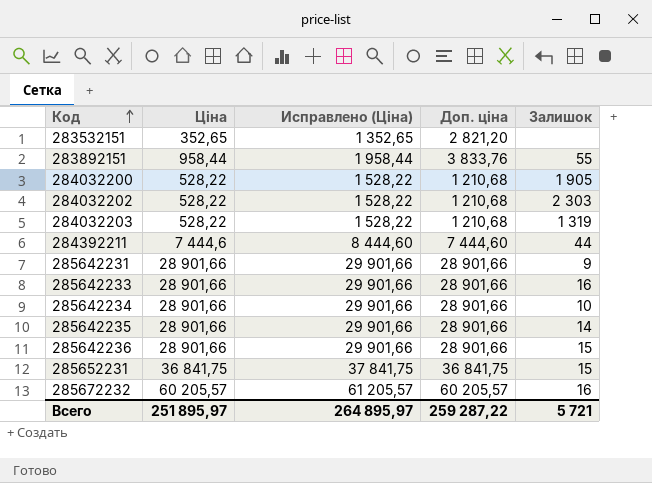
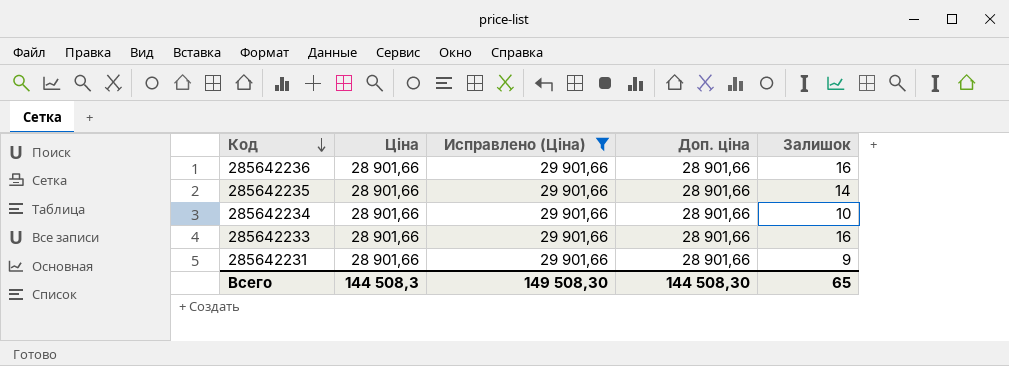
filter: none -> Исправлено (Ціна) = 29 901,66
row order: Код ascending -> Код descending
285642236 | Залишок: 15 -> 16
Всего | Ціна: 251 895,97 -> 144 508,3
Всего | Исправлено (Ціна): 264 895,97 -> 149 508,30
Всего | Доп. ціна: 259 287,22 -> 144 508,30
Всего | Залишок: 5 721 -> 65

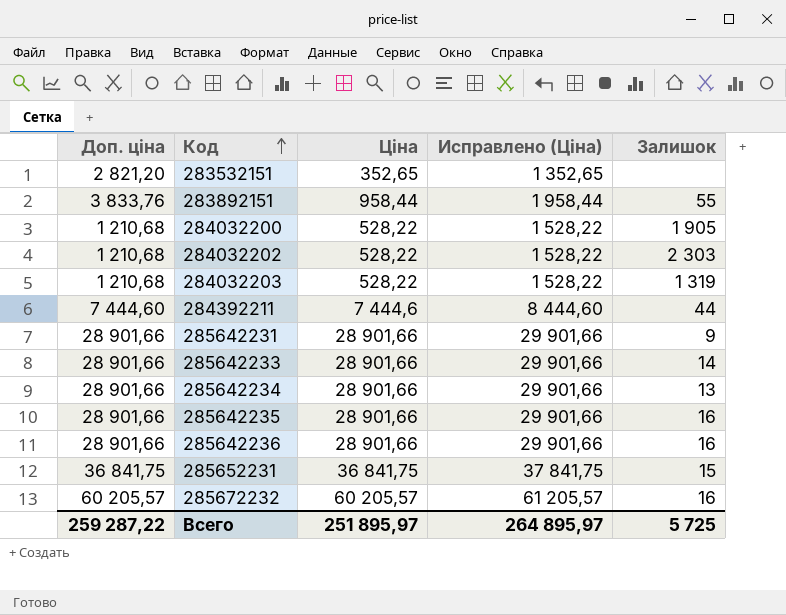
filter: Исправлено (Ціна) = 29 901,66 -> none
row order: Код descending -> Код ascending
column Доп. ціна | position: 4 -> 1
285642233 | Залишок: 16 -> 14
285642234 | Залишок: 10 -> 13
285642235 | Залишок: 14 -> 16
Всего | Доп. ціна: 144 508,30 -> 259 287,22
Всего | Ціна: 144 508,3 -> 251 895,97
Всего | Исправлено (Ціна): 149 508,30 -> 264 895,97
Всего | Залишок: 65 -> 5 725

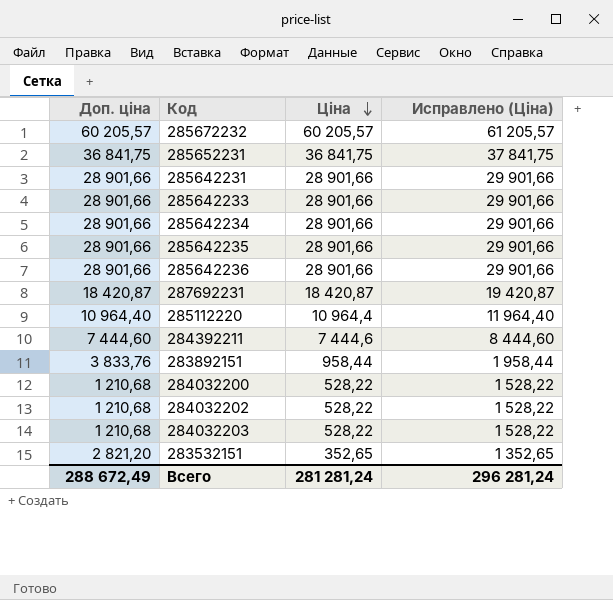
row order: Код ascending -> Ціна descending
column Залишок | position: 5 -> none
row 287692231: none -> 18 420,87 | 18 420,87 | 19 420,87
row 285112220: none -> 10 964,40 | 10 964,4 | 11 964,40
Всего | Доп. ціна: 259 287,22 -> 288 672,49
Всего | Ціна: 251 895,97 -> 281 281,24
Всего | Исправлено (Ціна): 264 895,97 -> 296 281,24

